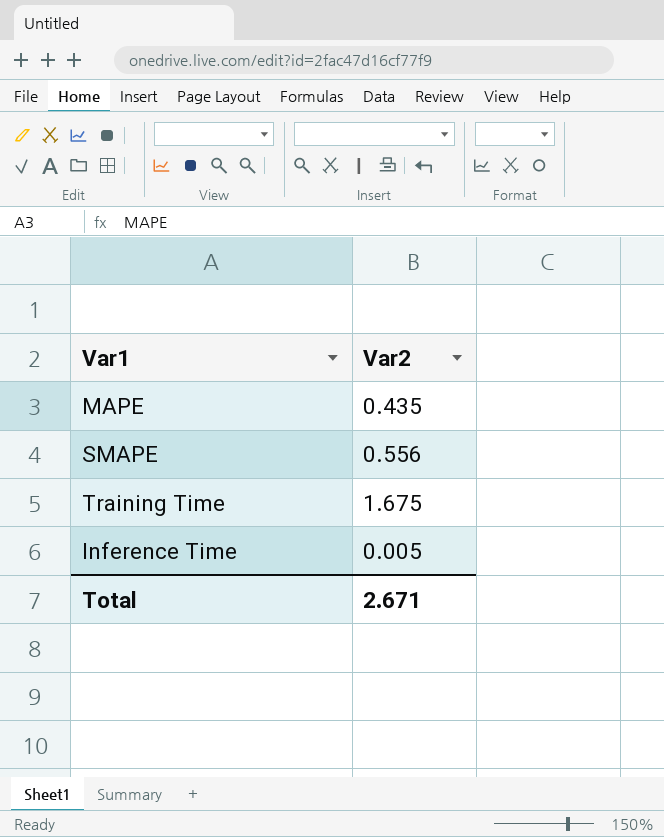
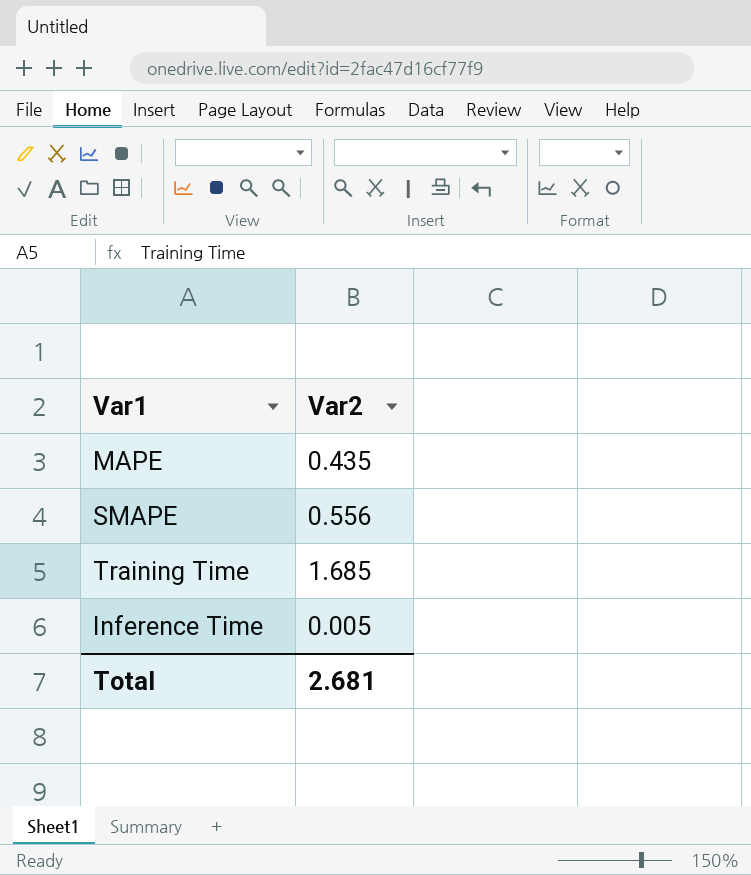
Training Time | Var2: 1.675 -> 1.685
Total | Var2: 2.671 -> 2.681

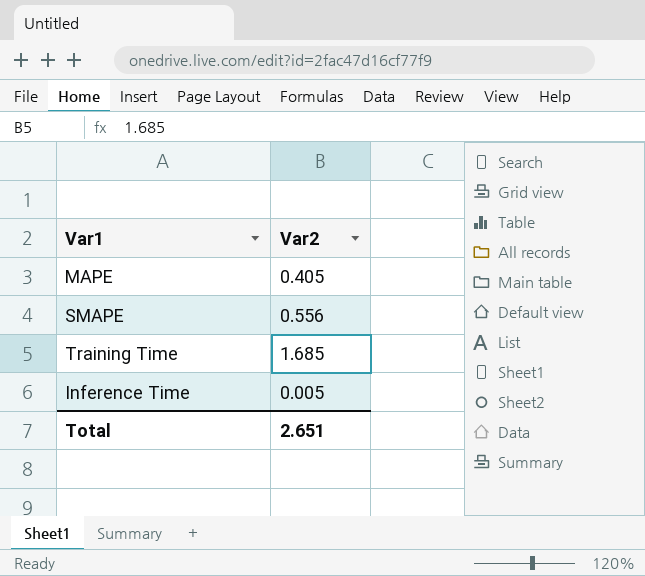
MAPE | Var2: 0.435 -> 0.405
Total | Var2: 2.681 -> 2.651

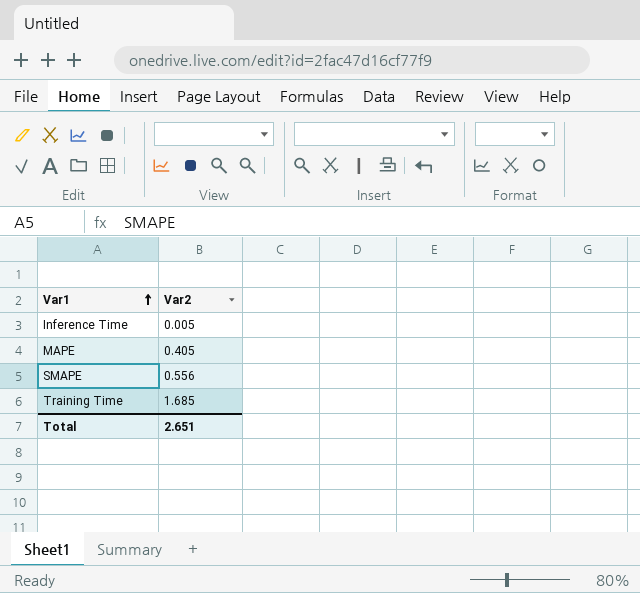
row order: none -> Var1 ascending

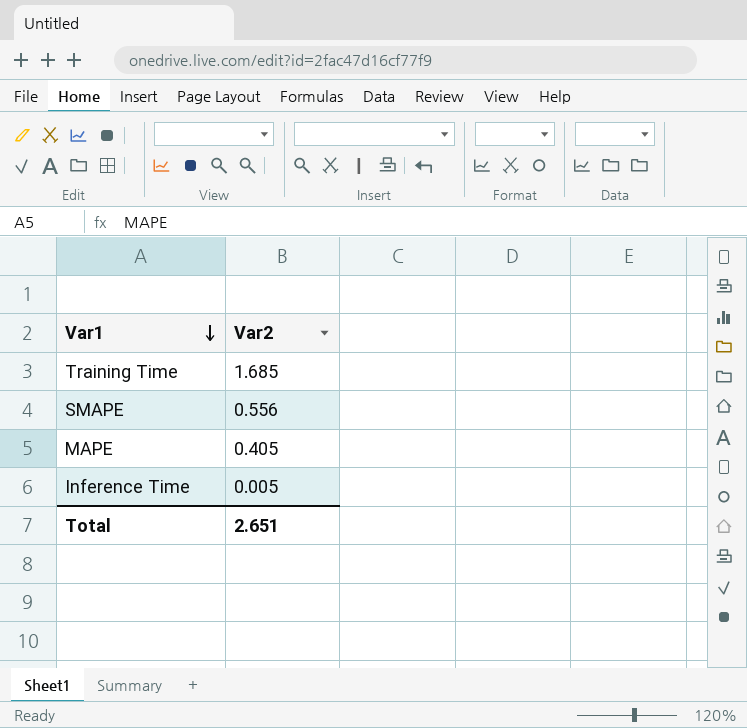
row order: Var1 ascending -> Var1 descending

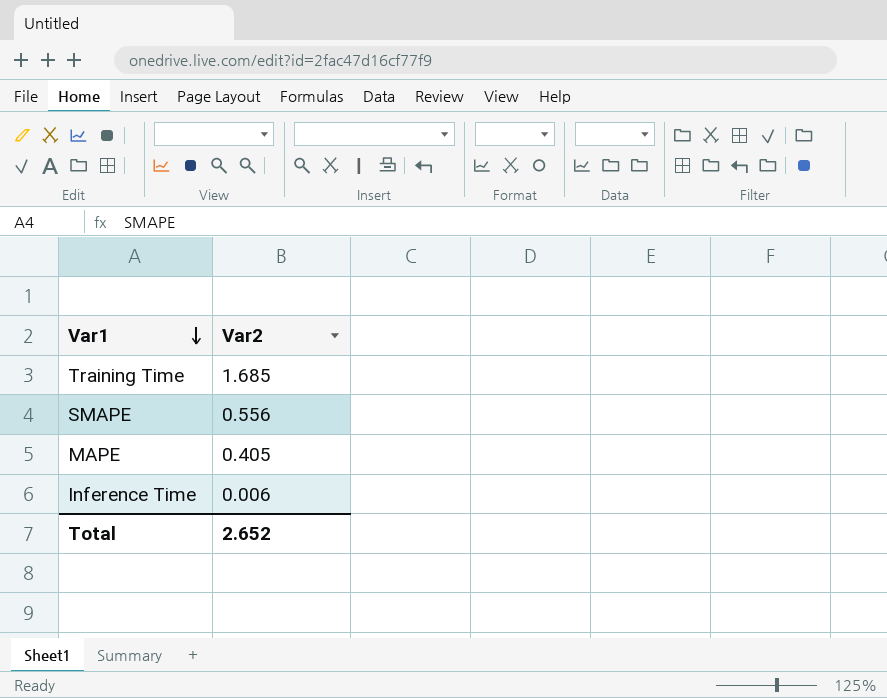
Inference Time | Var2: 0.005 -> 0.006
Total | Var2: 2.651 -> 2.652

